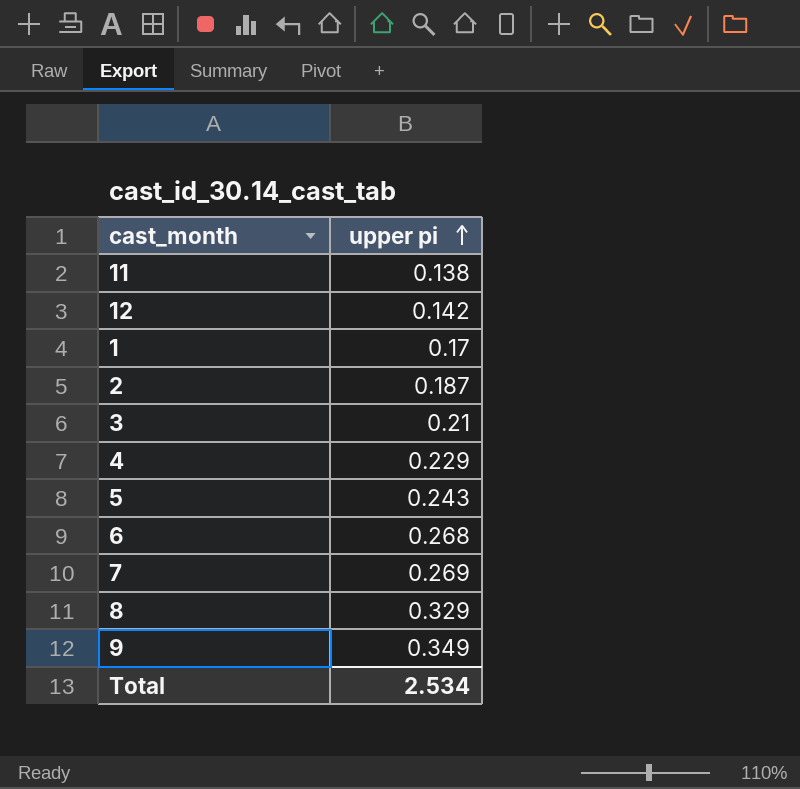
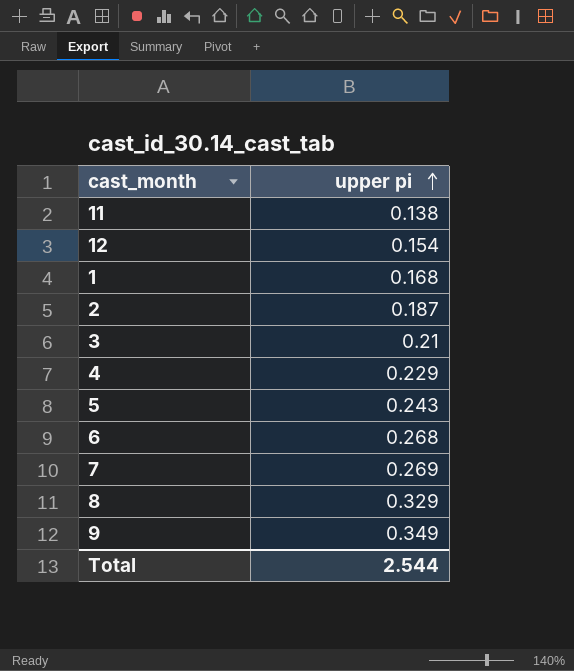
12 | upper pi: 0.142 -> 0.154
1 | upper pi: 0.17 -> 0.168
Total | upper pi: 2.534 -> 2.544

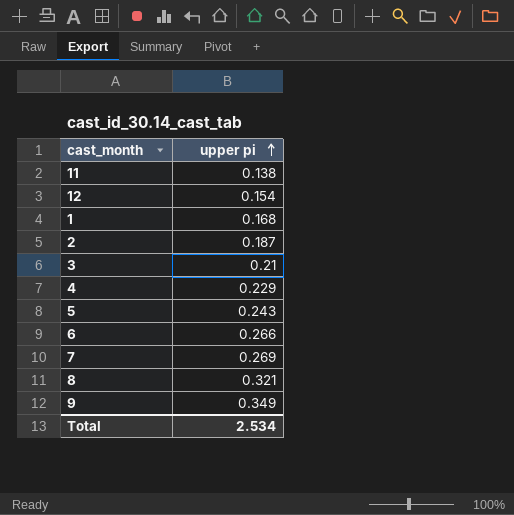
6 | upper pi: 0.268 -> 0.266
8 | upper pi: 0.329 -> 0.321
Total | upper pi: 2.544 -> 2.534

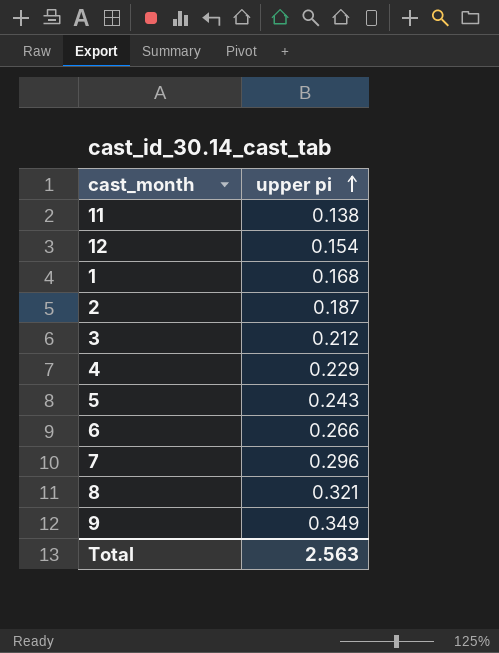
3 | upper pi: 0.21 -> 0.212
7 | upper pi: 0.269 -> 0.296
Total | upper pi: 2.534 -> 2.563

